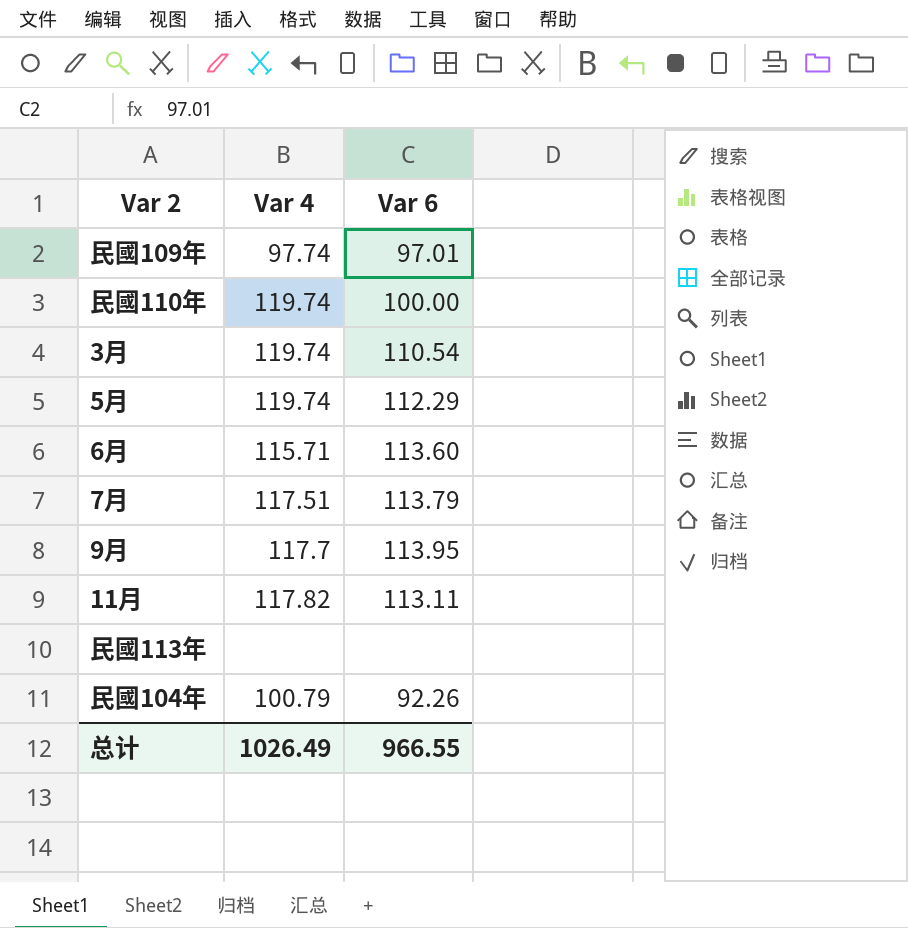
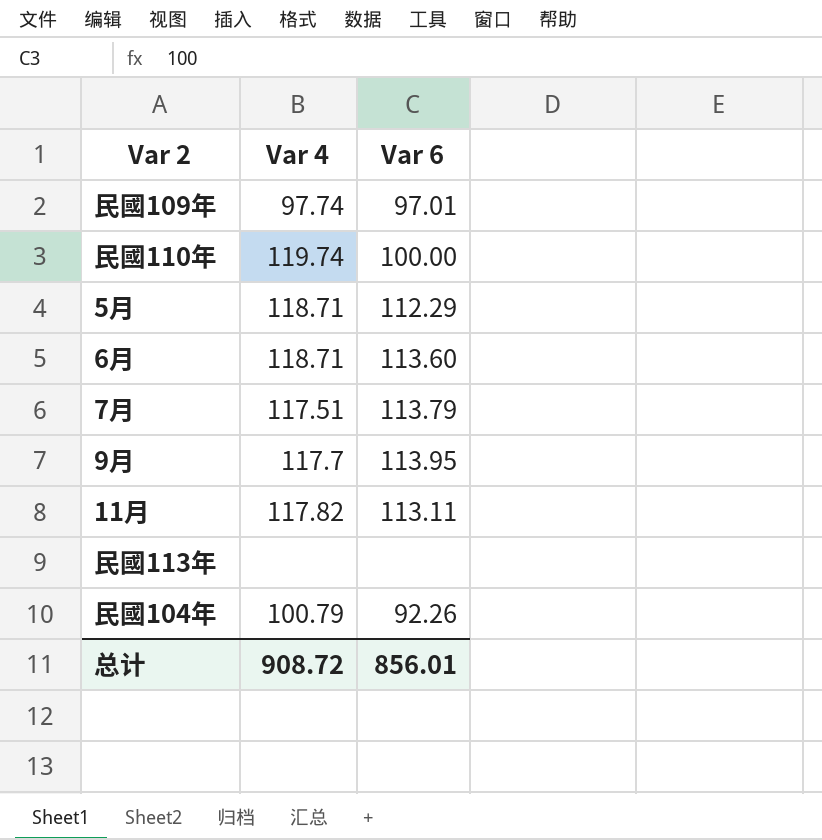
row 3月: 119.74 | 110.54 -> none
5月 | Var 4: 119.74 -> 118.71
6月 | Var 4: 115.71 -> 118.71
总计 | Var 4: 1026.49 -> 908.72
总计 | Var 6: 966.55 -> 856.01

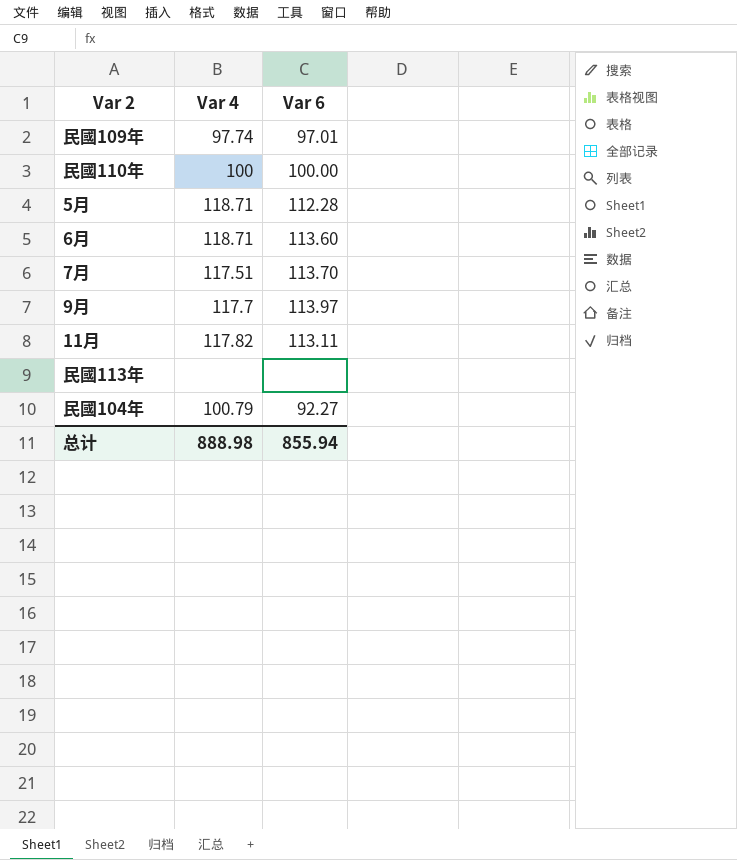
民國110年 | Var 4: 119.74 -> 100
5月 | Var 6: 112.29 -> 112.28
7月 | Var 6: 113.79 -> 113.70
9月 | Var 6: 113.95 -> 113.97
民國104年 | Var 6: 92.26 -> 92.27
总计 | Var 4: 908.72 -> 888.98
总计 | Var 6: 856.01 -> 855.94

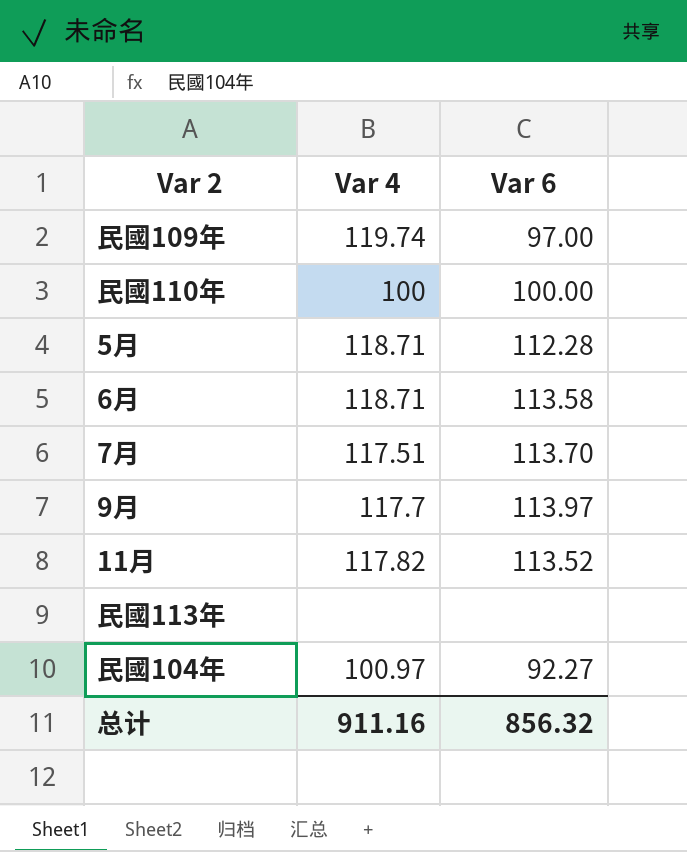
民國109年 | Var 4: 97.74 -> 119.74
民國109年 | Var 6: 97.01 -> 97.00
6月 | Var 6: 113.60 -> 113.58
11月 | Var 6: 113.11 -> 113.52
民國104年 | Var 4: 100.79 -> 100.97
总计 | Var 4: 888.98 -> 911.16
总计 | Var 6: 855.94 -> 856.32

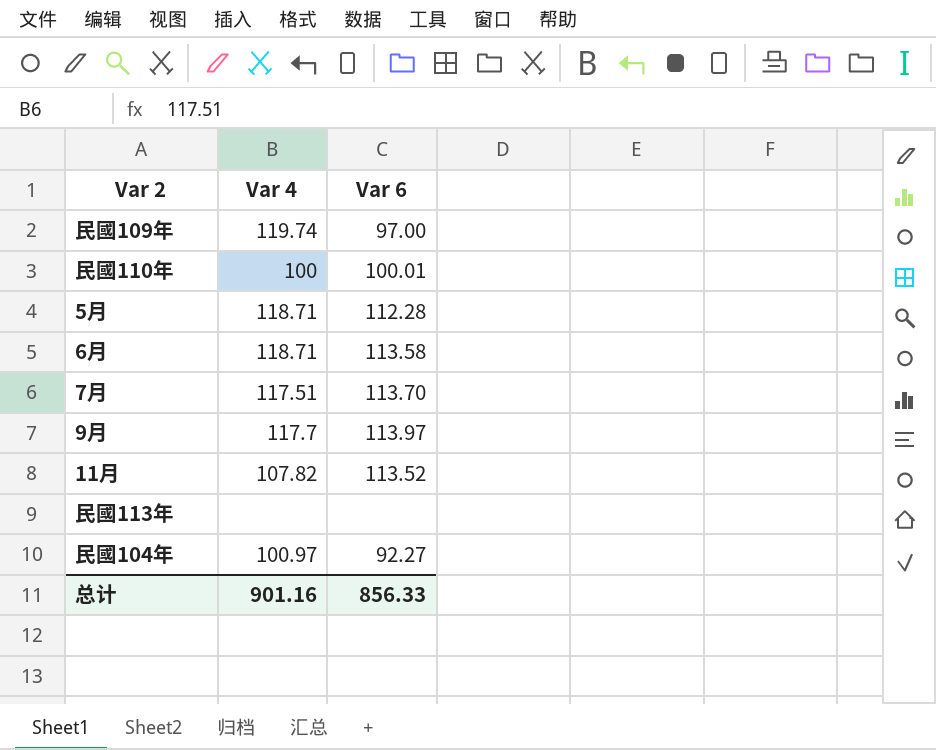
民國110年 | Var 6: 100.00 -> 100.01
11月 | Var 4: 117.82 -> 107.82
总计 | Var 4: 911.16 -> 901.16
总计 | Var 6: 856.32 -> 856.33

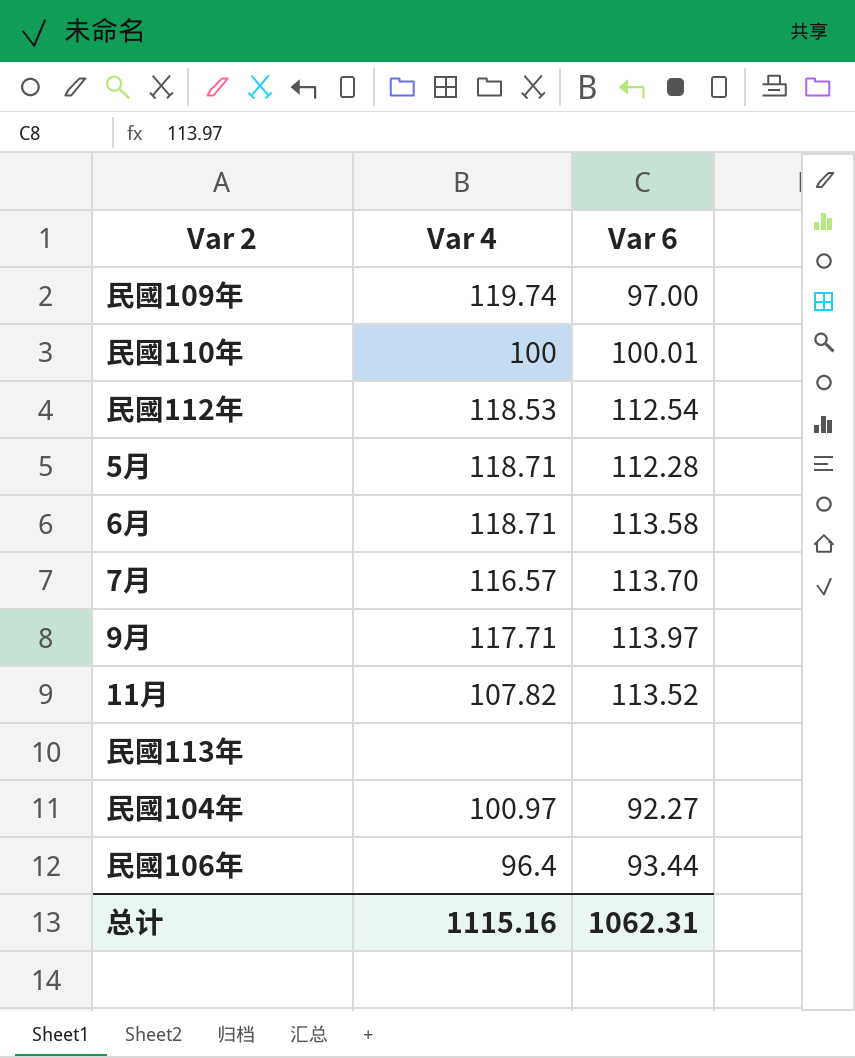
row 民國112年: none -> 118.53 | 112.54
7月 | Var 4: 117.51 -> 116.57
9月 | Var 4: 117.7 -> 117.71
row 民國106年: none -> 96.4 | 93.44
总计 | Var 4: 901.16 -> 1115.16
总计 | Var 6: 856.33 -> 1062.31

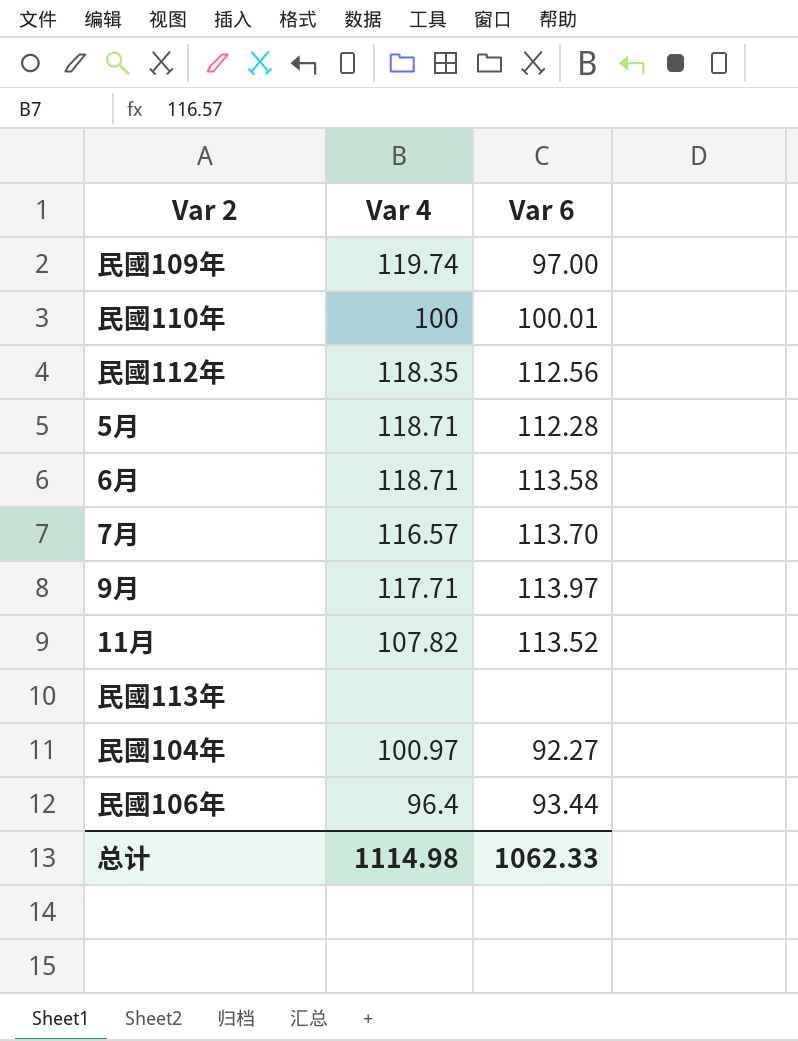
民國112年 | Var 4: 118.53 -> 118.35
民國112年 | Var 6: 112.54 -> 112.56
总计 | Var 4: 1115.16 -> 1114.98
总计 | Var 6: 1062.31 -> 1062.33

